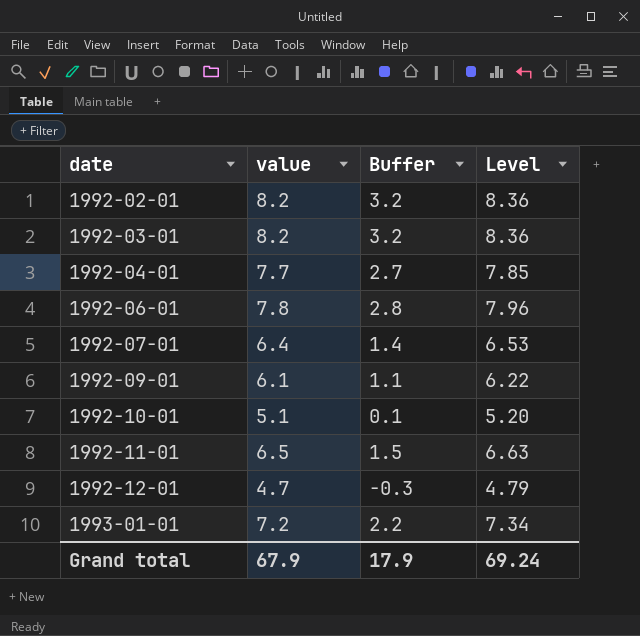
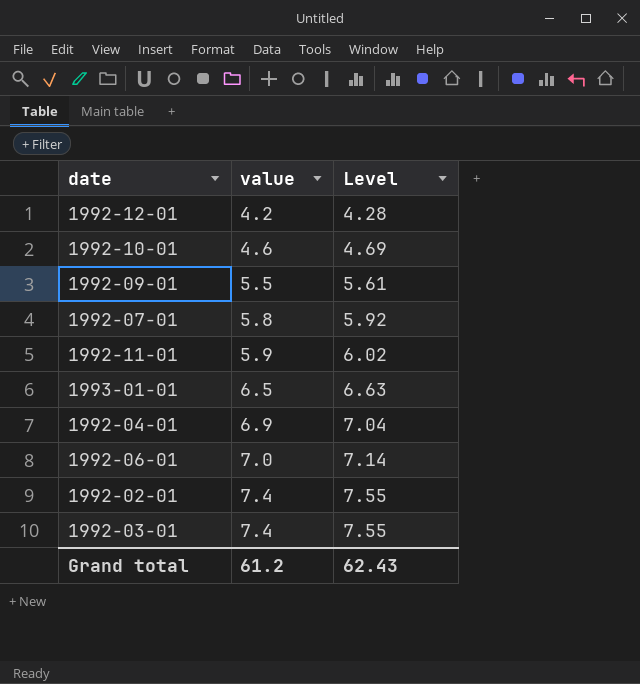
row order: date ascending -> value ascending
column Buffer | formula: [value] - 5 -> none
1992-12-01 | value: 4.7 -> 4.2
1992-12-01 | Level: 4.79 -> 4.28
1992-10-01 | value: 5.1 -> 4.6
1992-10-01 | Level: 5.20 -> 4.69
1992-09-01 | value: 6.1 -> 5.5
1992-09-01 | Level: 6.22 -> 5.61
1992-07-01 | value: 6.4 -> 5.8
1992-07-01 | Level: 6.53 -> 5.92
1992-11-01 | value: 6.5 -> 5.9
1992-11-01 | Level: 6.63 -> 6.02
1993-01-01 | value: 7.2 -> 6.5
1993-01-01 | Level: 7.34 -> 6.63
1992-04-01 | value: 7.7 -> 6.9
1992-04-01 | Level: 7.85 -> 7.04
1992-06-01 | value: 7.8 -> 7.0
1992-06-01 | Level: 7.96 -> 7.14
1992-02-01 | value: 8.2 -> 7.4
1992-02-01 | Level: 8.36 -> 7.55
1992-03-01 | value: 8.2 -> 7.4
1992-03-01 | Level: 8.36 -> 7.55
Grand total | value: 67.9 -> 61.2
Grand total | Level: 69.24 -> 62.43

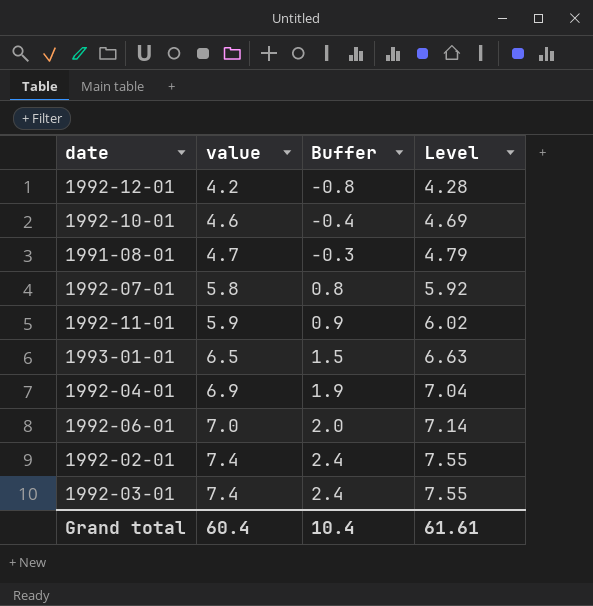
column Buffer | formula: none -> [value] - 5
row 1992-09-01: 5.5 | 5.61 -> none
row 1991-08-01: none -> 4.7 | -0.3 | 4.79
Grand total | value: 61.2 -> 60.4
Grand total | Level: 62.43 -> 61.61

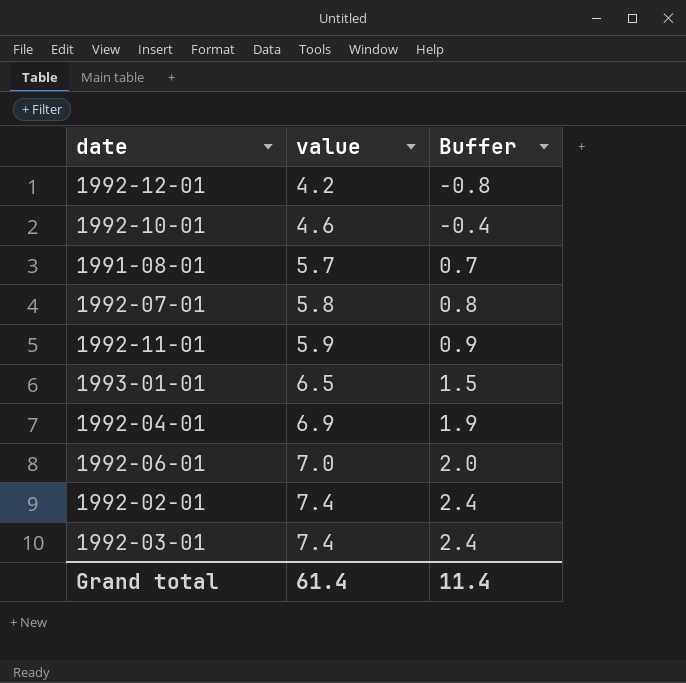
column Level | formula: [value] * 1.02 -> none
1991-08-01 | value: 4.7 -> 5.7
1991-08-01 | Buffer: -0.3 -> 0.7
Grand total | value: 60.4 -> 61.4
Grand total | Buffer: 10.4 -> 11.4

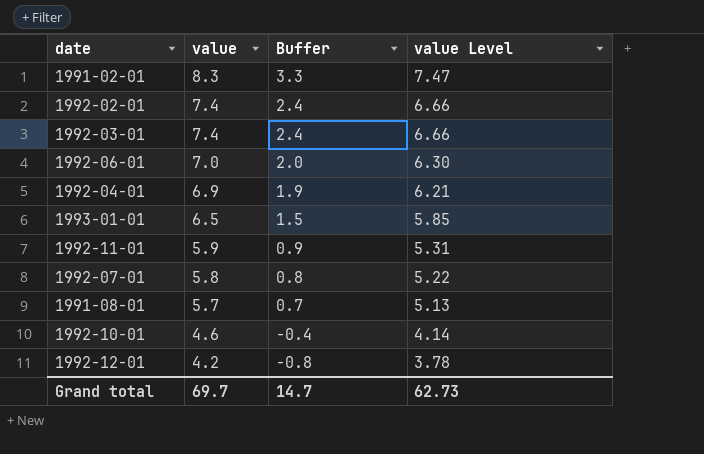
row order: value ascending -> value descending
column value Level | formula: none -> [value] * 0.9
row 1991-02-01: none -> 8.3 | 3.3 | 7.47
Grand total | value: 61.4 -> 69.7
Grand total | Buffer: 11.4 -> 14.7

